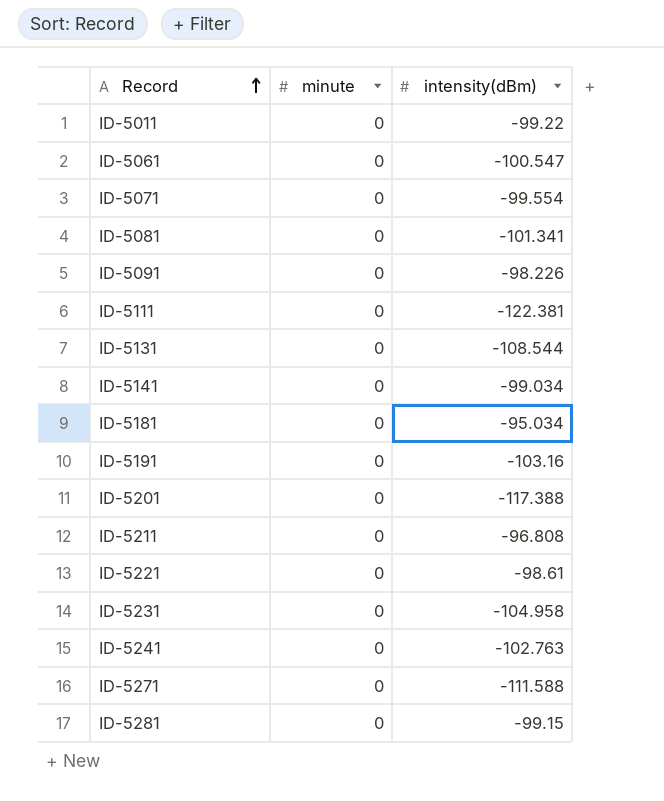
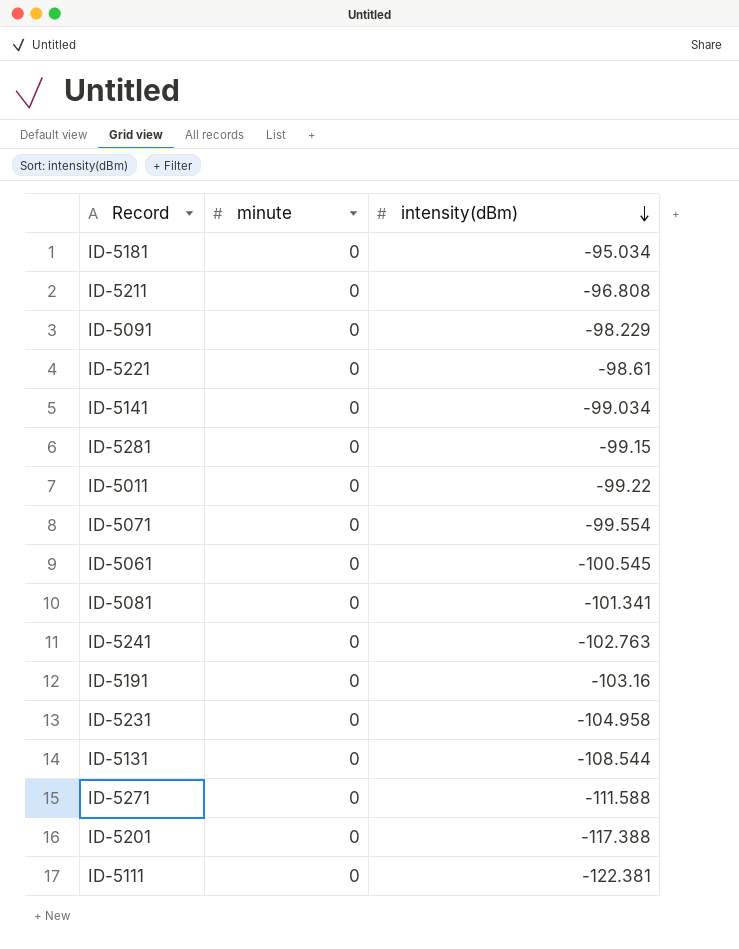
row order: Record ascending -> intensity(dBm) descending
ID-5091 | intensity(dBm): -98.226 -> -98.229
ID-5061 | intensity(dBm): -100.547 -> -100.545

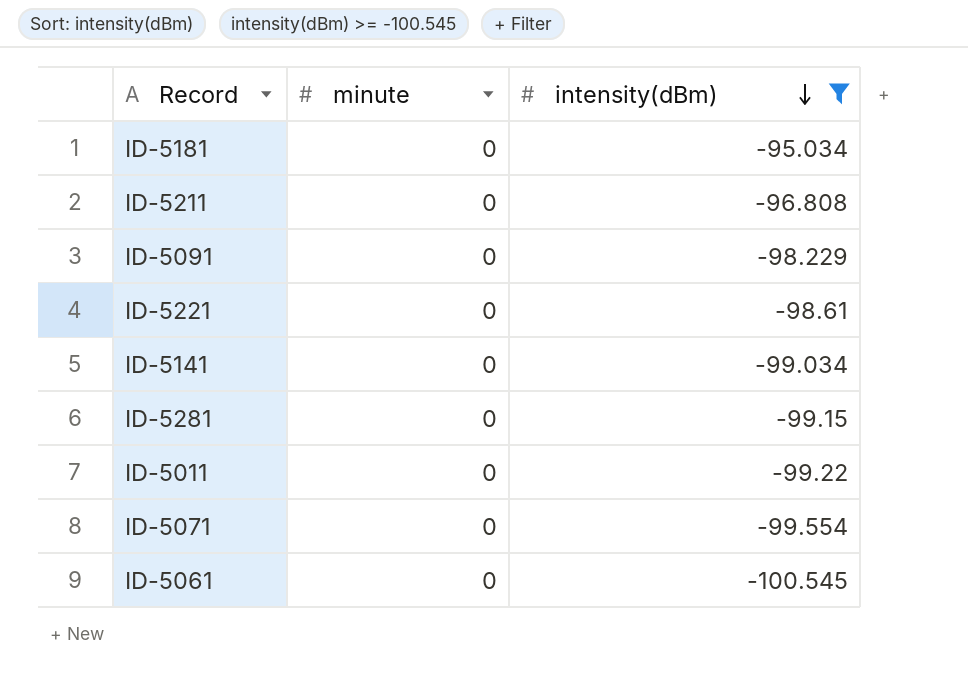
filter: none -> intensity(dBm) >= -100.545

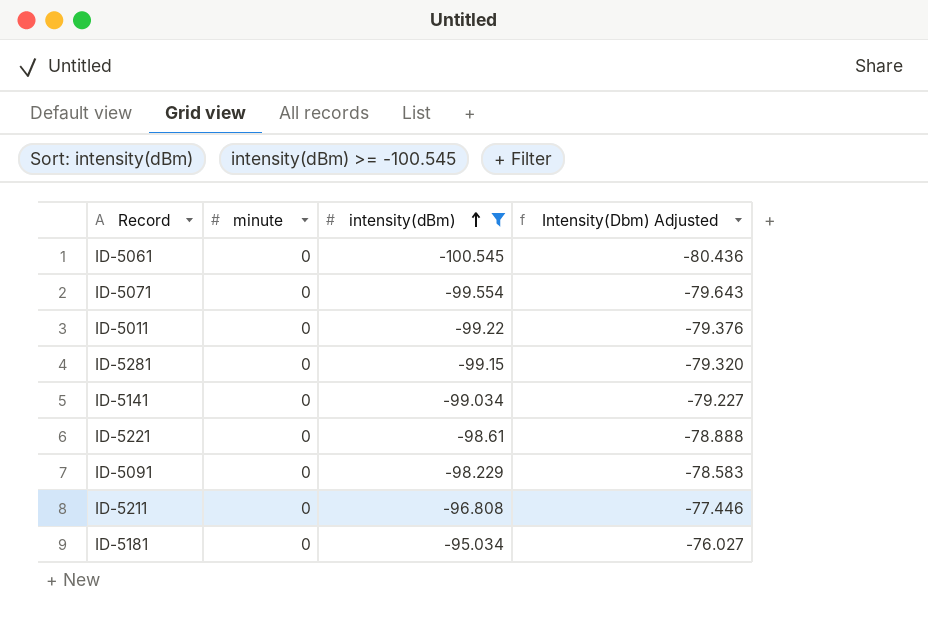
row order: intensity(dBm) descending -> intensity(dBm) ascending
column Intensity(Dbm) Adjusted | formula: none -> [intensity(dBm)] * 0.8

